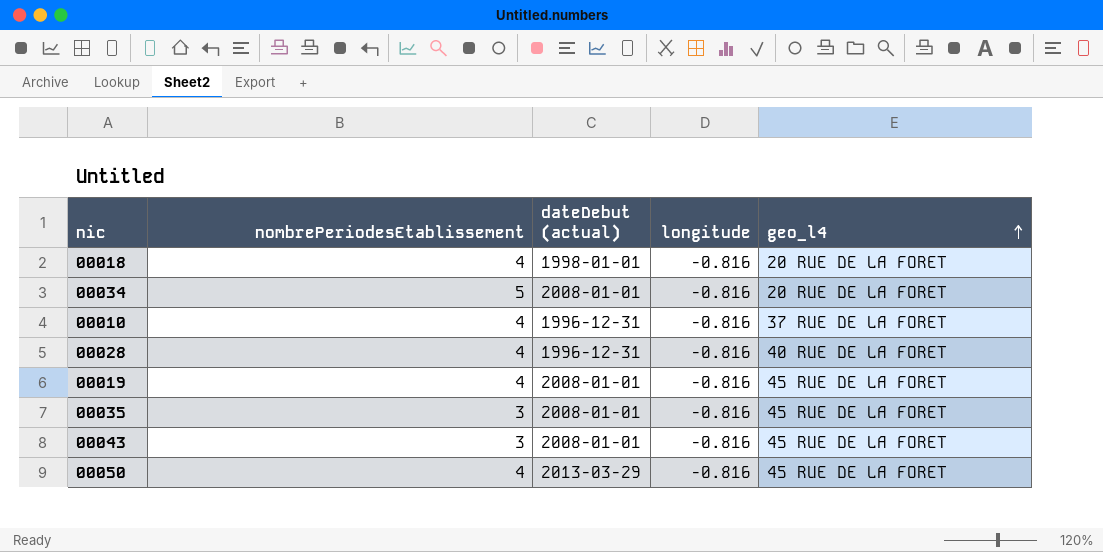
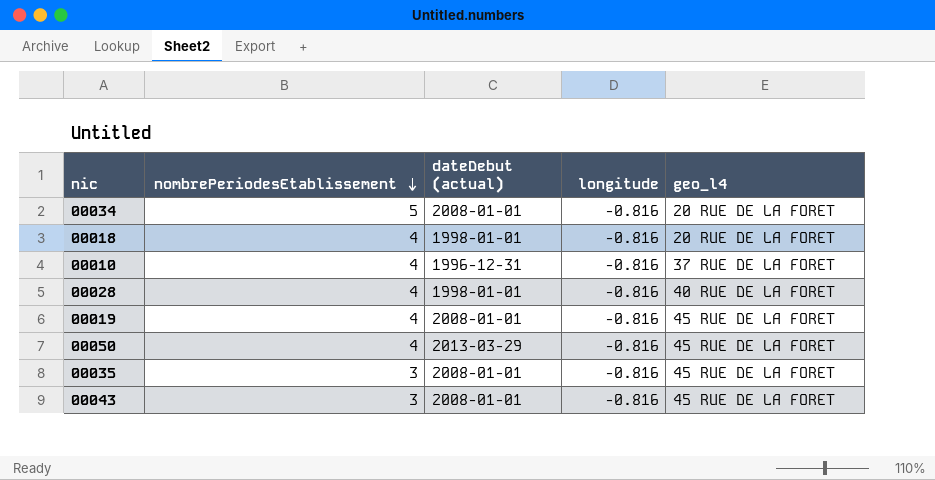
row order: geo_l4 ascending -> nombrePeriodesEtablissement descending
00028 | dateDebut (actual): 1996-12-31 -> 1998-01-01

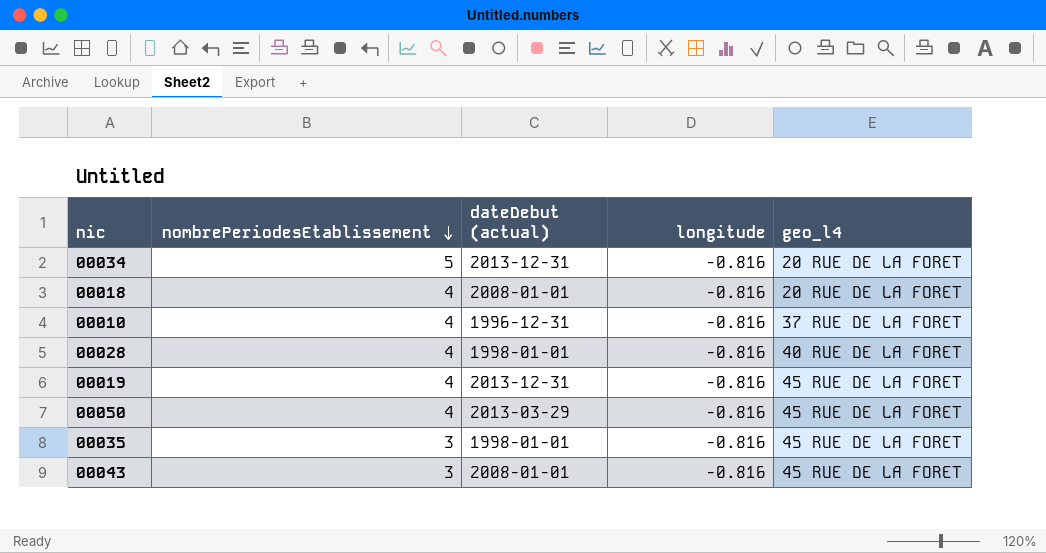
00034 | dateDebut (actual): 2008-01-01 -> 2013-12-31
00018 | dateDebut (actual): 1998-01-01 -> 2008-01-01
00019 | dateDebut (actual): 2008-01-01 -> 2013-12-31
00035 | dateDebut (actual): 2008-01-01 -> 1998-01-01

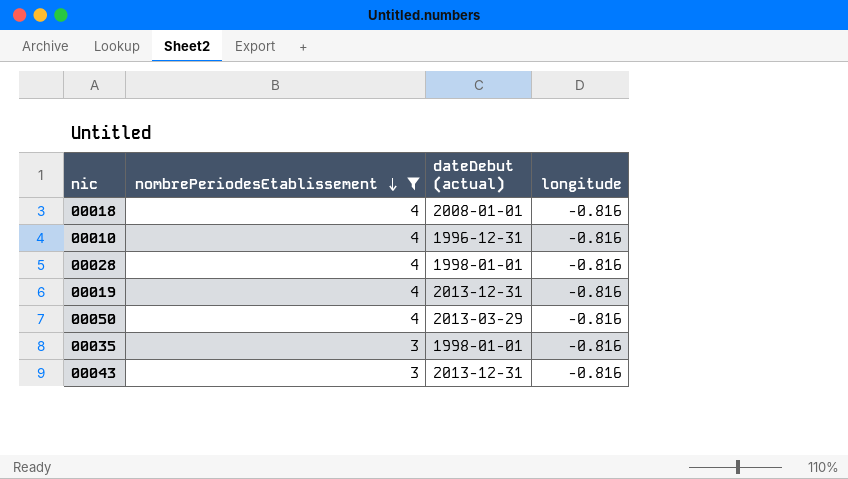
filter: none -> nombrePeriodesEtablissement != 5
column geo_l4 | position: 5 -> none
00043 | dateDebut (actual): 2008-01-01 -> 2013-12-31

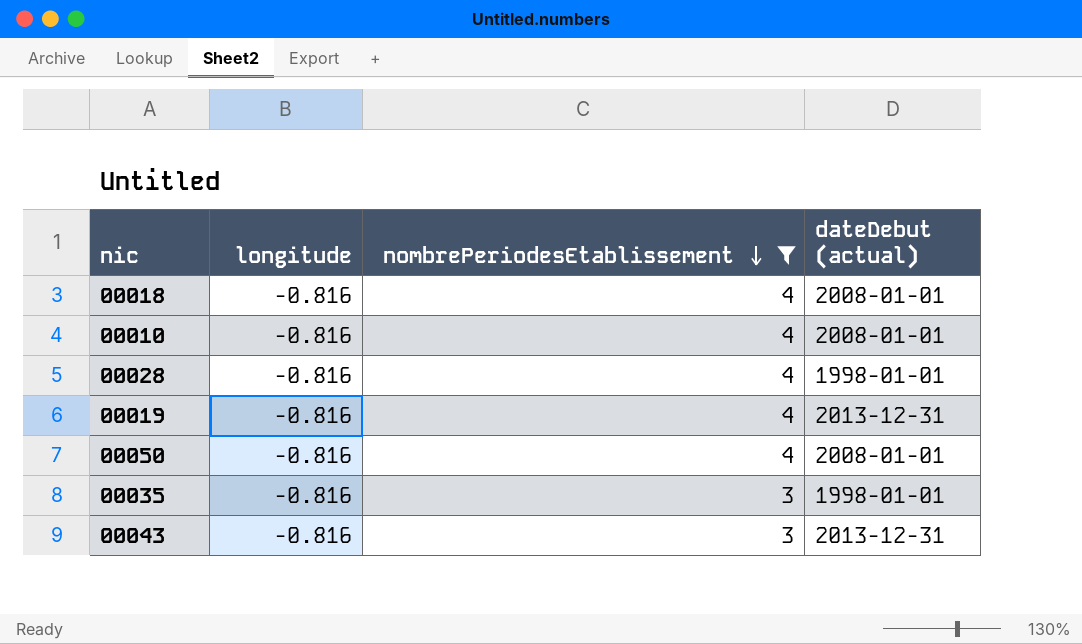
column longitude | position: 4 -> 2
00010 | dateDebut (actual): 1996-12-31 -> 2008-01-01
00050 | dateDebut (actual): 2013-03-29 -> 2008-01-01

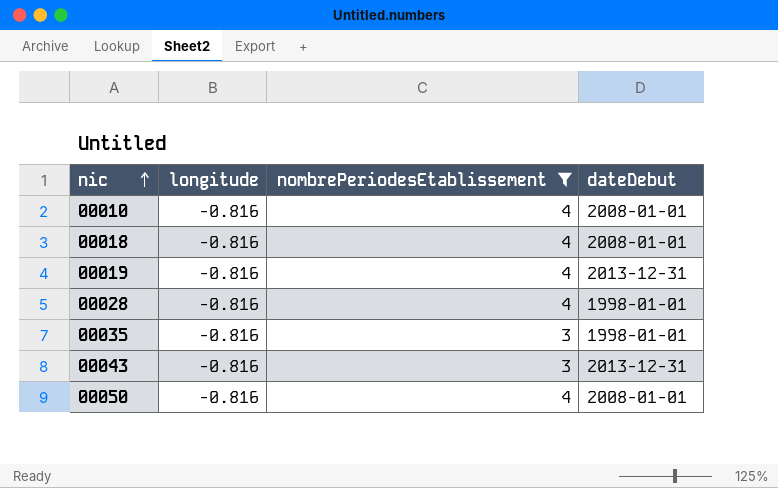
row order: nombrePeriodesEtablissement descending -> nic ascending
column name: dateDebut (actual) -> dateDebut

